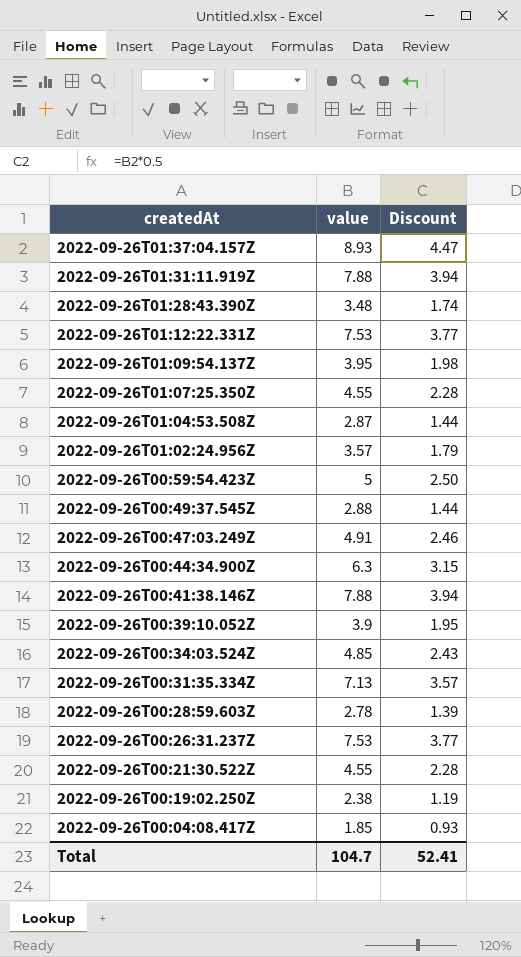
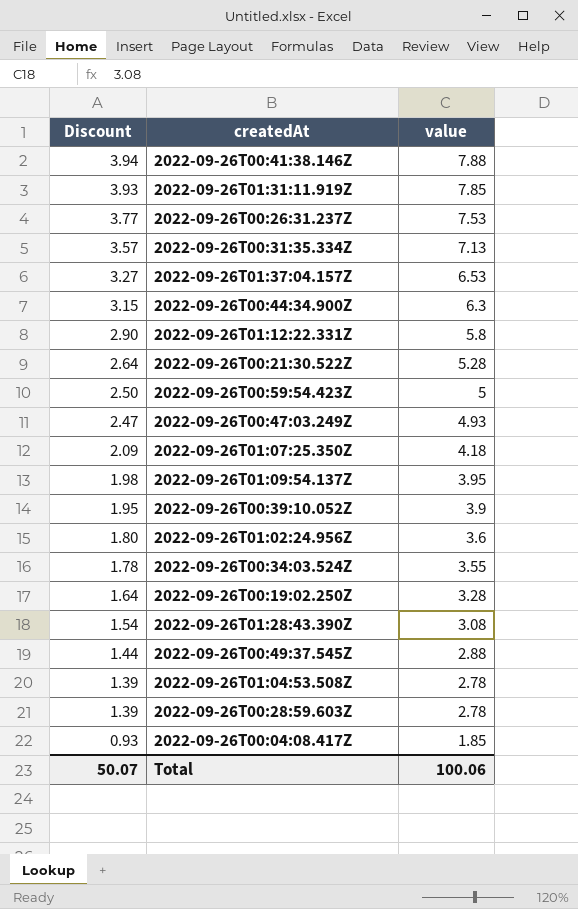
row order: createdAt descending -> Discount descending
column Discount | position: 3 -> 1
2022-09-26T01:31:11.919Z | Discount: 3.94 -> 3.93
2022-09-26T01:31:11.919Z | value: 7.88 -> 7.85
2022-09-26T01:37:04.157Z | Discount: 4.47 -> 3.27
2022-09-26T01:37:04.157Z | value: 8.93 -> 6.53
2022-09-26T01:12:22.331Z | Discount: 3.77 -> 2.90
2022-09-26T01:12:22.331Z | value: 7.53 -> 5.8
2022-09-26T00:21:30.522Z | Discount: 2.28 -> 2.64
2022-09-26T00:21:30.522Z | value: 4.55 -> 5.28
2022-09-26T00:47:03.249Z | Discount: 2.46 -> 2.47
2022-09-26T00:47:03.249Z | value: 4.91 -> 4.93
2022-09-26T01:07:25.350Z | Discount: 2.28 -> 2.09
2022-09-26T01:07:25.350Z | value: 4.55 -> 4.18
2022-09-26T01:02:24.956Z | Discount: 1.79 -> 1.80
2022-09-26T01:02:24.956Z | value: 3.57 -> 3.6
2022-09-26T00:34:03.524Z | Discount: 2.43 -> 1.78
2022-09-26T00:34:03.524Z | value: 4.85 -> 3.55
2022-09-26T00:19:02.250Z | Discount: 1.19 -> 1.64
2022-09-26T00:19:02.250Z | value: 2.38 -> 3.28
2022-09-26T01:28:43.390Z | Discount: 1.74 -> 1.54
2022-09-26T01:28:43.390Z | value: 3.48 -> 3.08
2022-09-26T01:04:53.508Z | Discount: 1.44 -> 1.39
2022-09-26T01:04:53.508Z | value: 2.87 -> 2.78
Total | Discount: 52.41 -> 50.07
Total | value: 104.7 -> 100.06

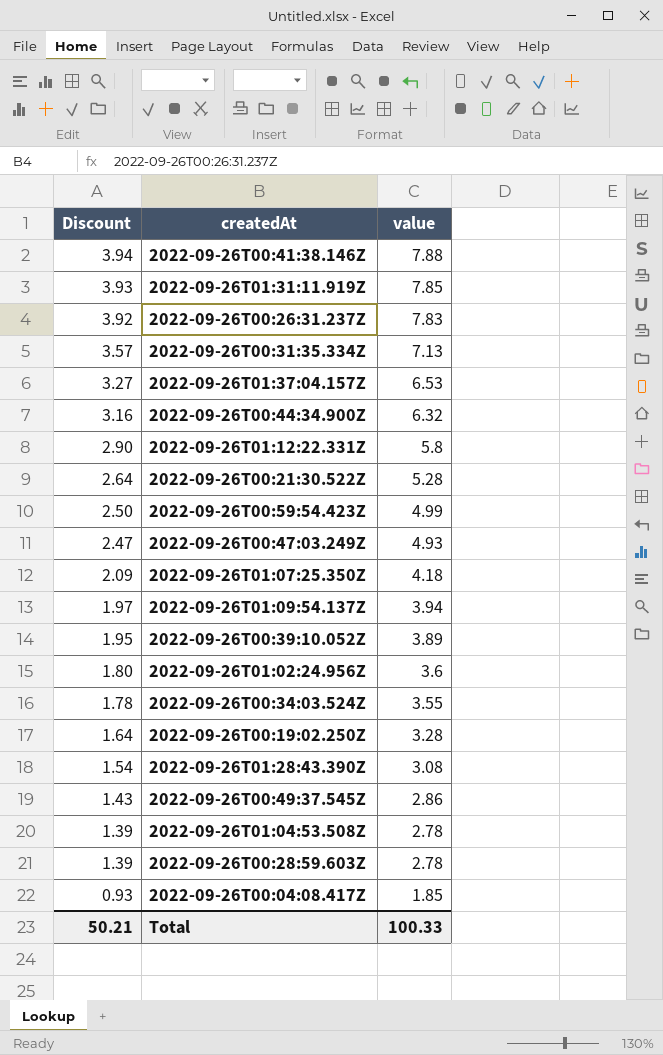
2022-09-26T00:26:31.237Z | Discount: 3.77 -> 3.92
2022-09-26T00:26:31.237Z | value: 7.53 -> 7.83
2022-09-26T00:44:34.900Z | Discount: 3.15 -> 3.16
2022-09-26T00:44:34.900Z | value: 6.3 -> 6.32
2022-09-26T00:59:54.423Z | value: 5 -> 4.99
2022-09-26T01:09:54.137Z | Discount: 1.98 -> 1.97
2022-09-26T01:09:54.137Z | value: 3.95 -> 3.94
2022-09-26T00:39:10.052Z | value: 3.9 -> 3.89
2022-09-26T00:49:37.545Z | Discount: 1.44 -> 1.43
2022-09-26T00:49:37.545Z | value: 2.88 -> 2.86
Total | Discount: 50.07 -> 50.21
Total | value: 100.06 -> 100.33

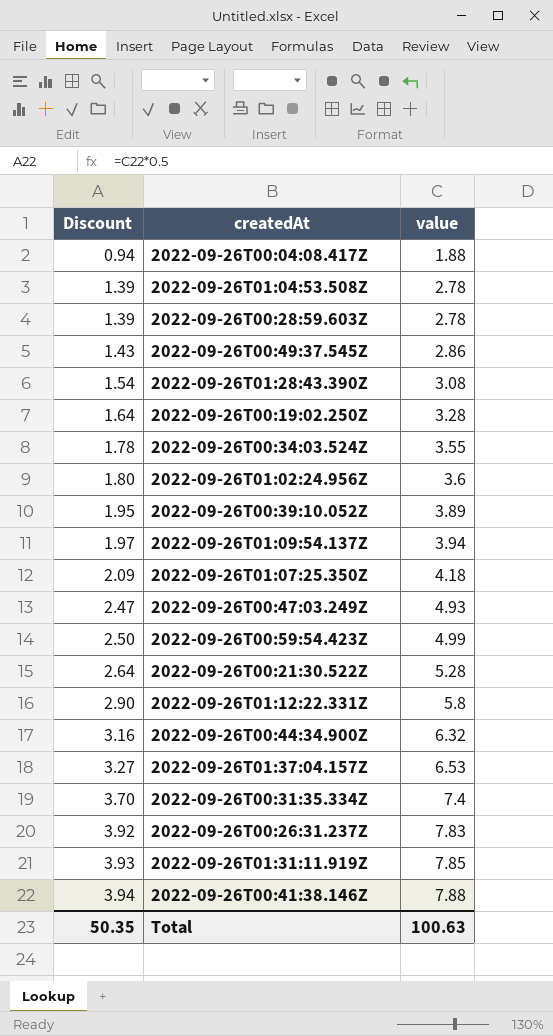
row order: Discount descending -> Discount ascending
2022-09-26T00:04:08.417Z | Discount: 0.93 -> 0.94
2022-09-26T00:04:08.417Z | value: 1.85 -> 1.88
2022-09-26T00:31:35.334Z | Discount: 3.57 -> 3.70
2022-09-26T00:31:35.334Z | value: 7.13 -> 7.4
Total | Discount: 50.21 -> 50.35
Total | value: 100.33 -> 100.63

